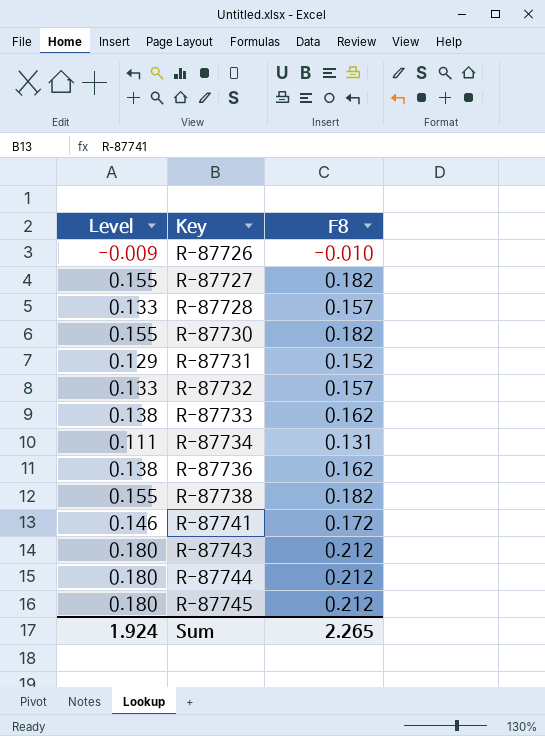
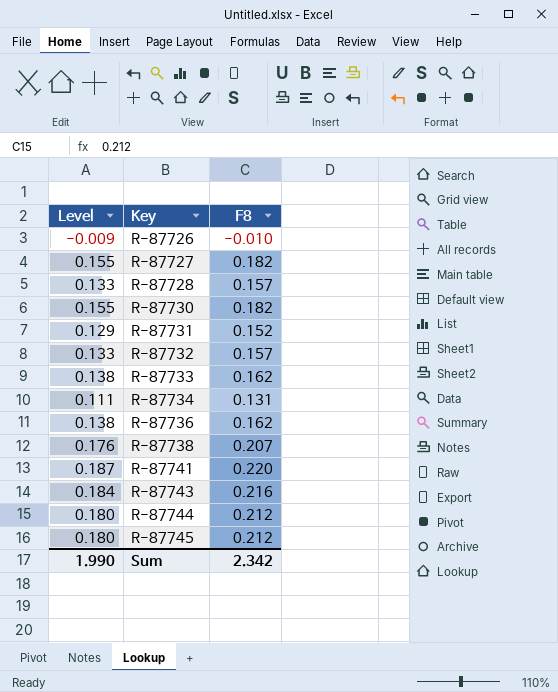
R-87738 | Level: 0.155 -> 0.176
R-87738 | F8: 0.182 -> 0.207
R-87741 | Level: 0.146 -> 0.187
R-87741 | F8: 0.172 -> 0.220
R-87743 | Level: 0.180 -> 0.184
R-87743 | F8: 0.212 -> 0.216
Sum | Level: 1.924 -> 1.990
Sum | F8: 2.265 -> 2.342

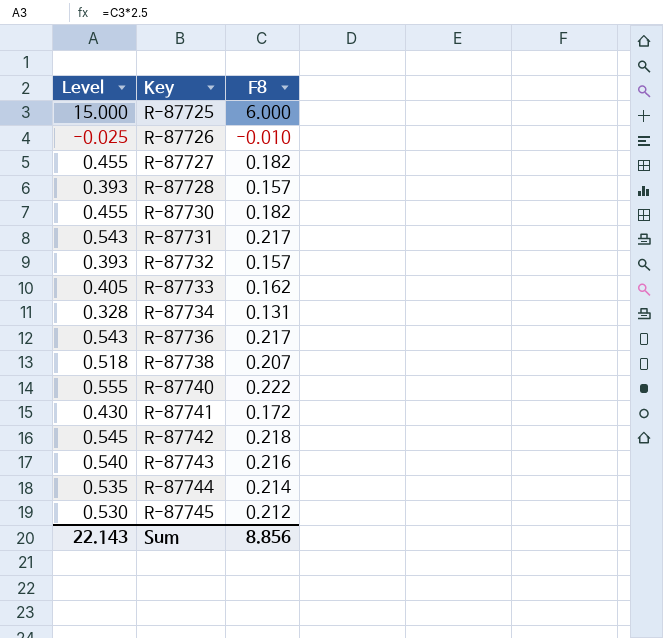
column Level | formula: [F8] * 0.85 -> [F8] * 2.5
row R-87725: none -> 15.000 | 6.000
R-87731 | F8: 0.152 -> 0.217
R-87736 | F8: 0.162 -> 0.217
row R-87740: none -> 0.555 | 0.222
R-87741 | F8: 0.220 -> 0.172
row R-87742: none -> 0.545 | 0.218
R-87744 | F8: 0.212 -> 0.214
Sum | Level: 1.990 -> 22.143
Sum | F8: 2.342 -> 8.856

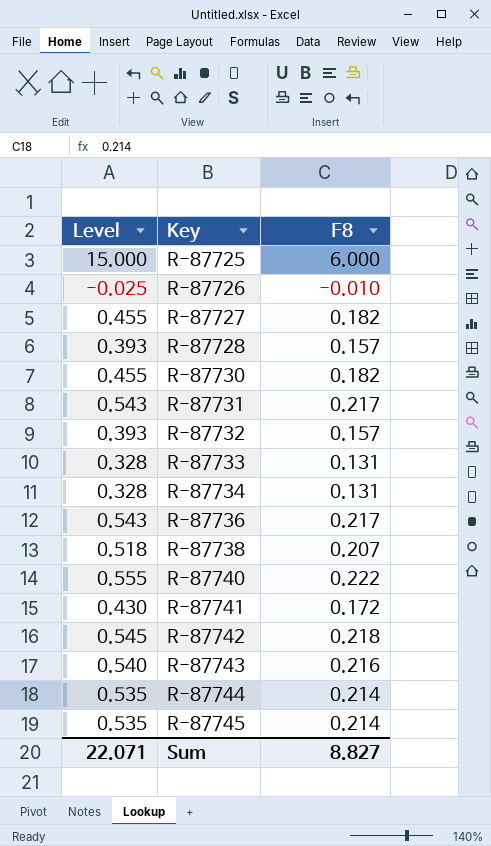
R-87733 | Level: 0.405 -> 0.328
R-87733 | F8: 0.162 -> 0.131
R-87745 | Level: 0.530 -> 0.535
R-87745 | F8: 0.212 -> 0.214
Sum | Level: 22.143 -> 22.071
Sum | F8: 8.856 -> 8.827

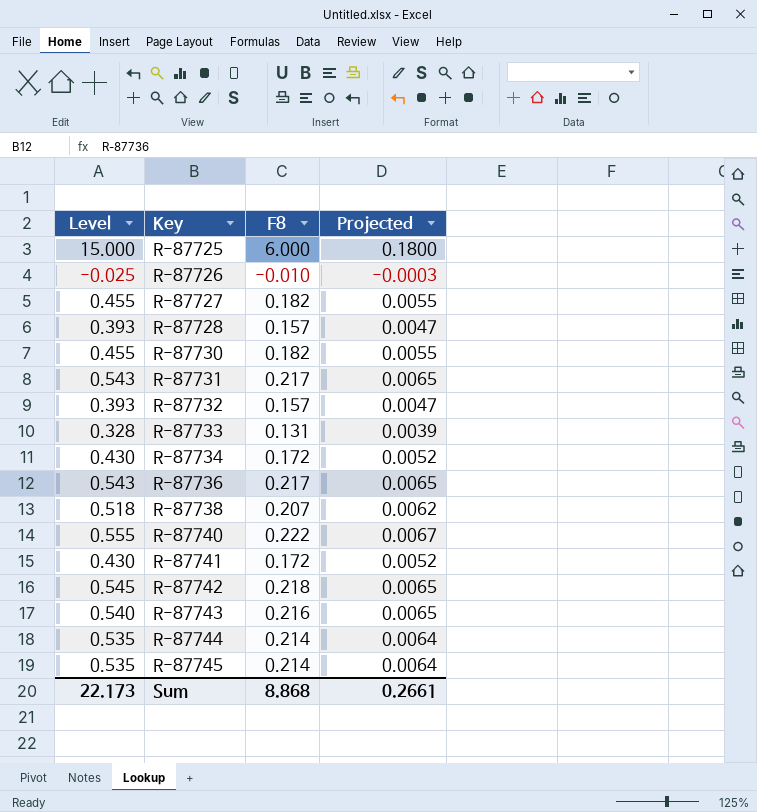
column Projected | formula: none -> [F8] * 0.03
R-87734 | Level: 0.328 -> 0.430
R-87734 | F8: 0.131 -> 0.172
Sum | Level: 22.071 -> 22.173
Sum | F8: 8.827 -> 8.868

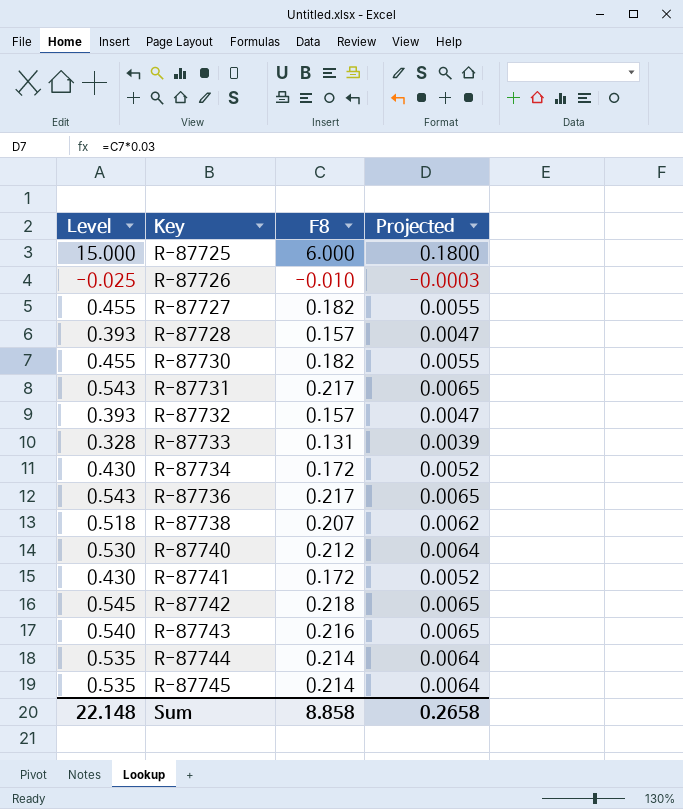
R-87740 | Level: 0.555 -> 0.530
R-87740 | F8: 0.222 -> 0.212
R-87740 | Projected: 0.0067 -> 0.0064
Sum | Level: 22.173 -> 22.148
Sum | F8: 8.868 -> 8.858
Sum | Projected: 0.2661 -> 0.2658

